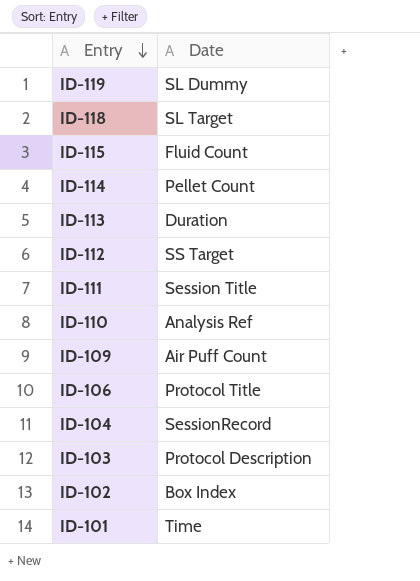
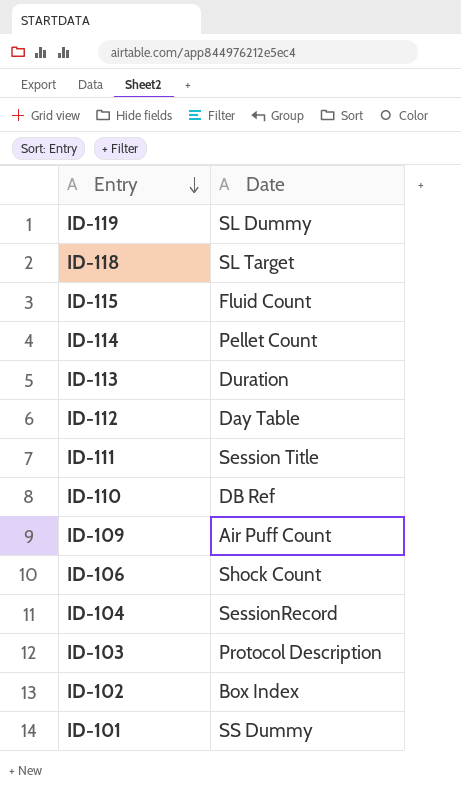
ID-112 | Date: SS Target -> Day Table
ID-110 | Date: Analysis Ref -> DB Ref
ID-106 | Date: Protocol Title -> Shock Count
ID-101 | Date: Time -> SS Dummy

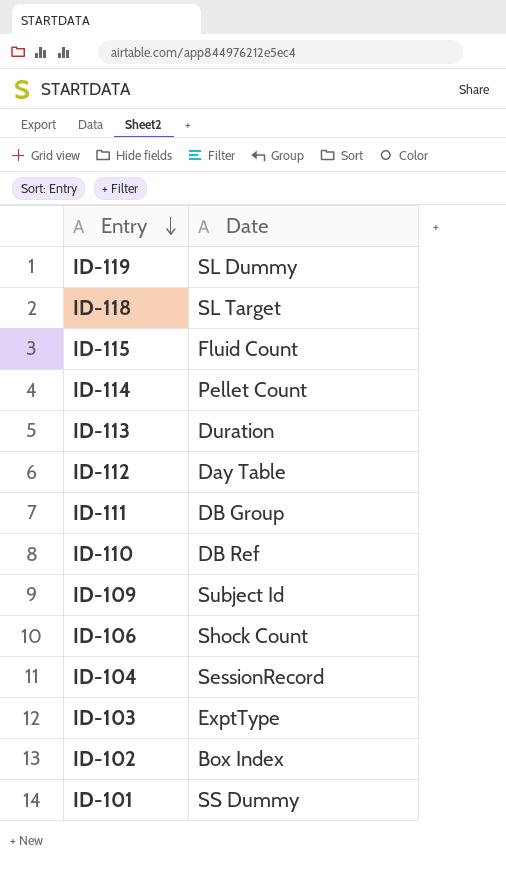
ID-111 | Date: Session Title -> DB Group
ID-109 | Date: Air Puff Count -> Subject Id
ID-103 | Date: Protocol Description -> ExptType

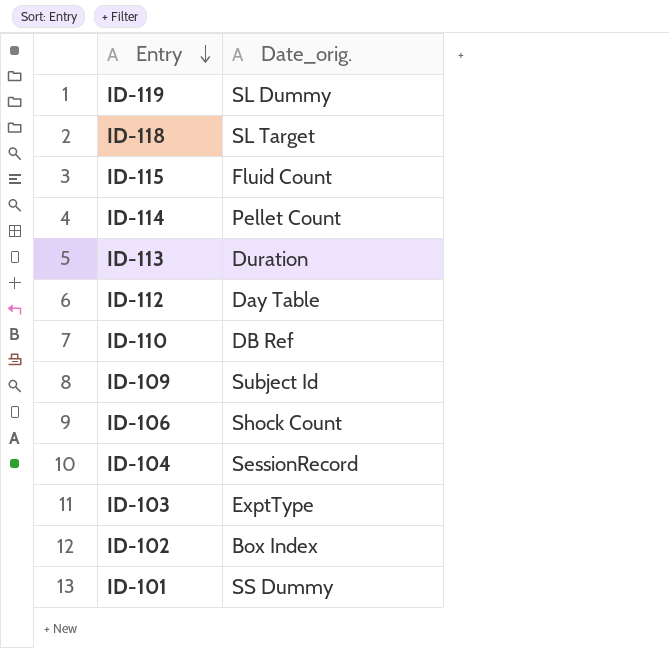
column name: Date -> Date_orig.
row ID-111: DB Group -> none

